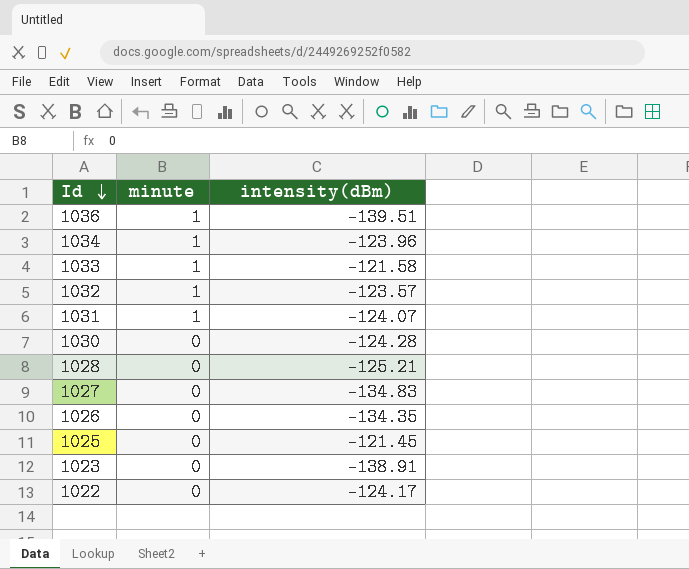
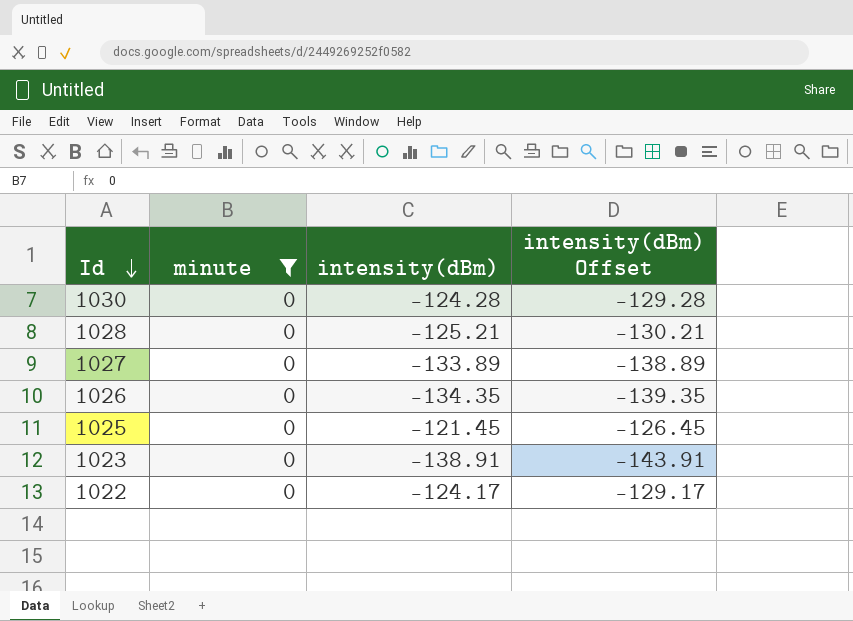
filter: none -> minute = 0
column intensity(dBm) Offset | formula: none -> [intensity(dBm)] - 5
1027 | intensity(dBm): -134.83 -> -133.89

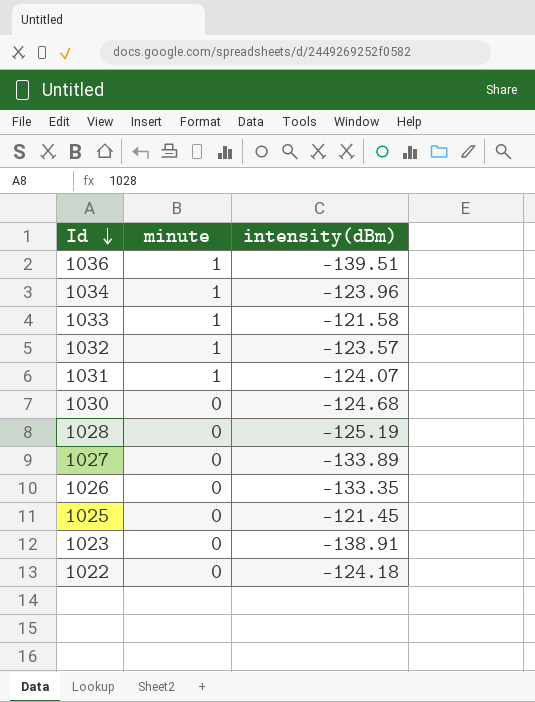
filter: minute = 0 -> none
column intensity(dBm) Offset | formula: [intensity(dBm)] - 5 -> none
1030 | intensity(dBm): -124.28 -> -124.68
1028 | intensity(dBm): -125.21 -> -125.19
1026 | intensity(dBm): -134.35 -> -133.35
1022 | intensity(dBm): -124.17 -> -124.18

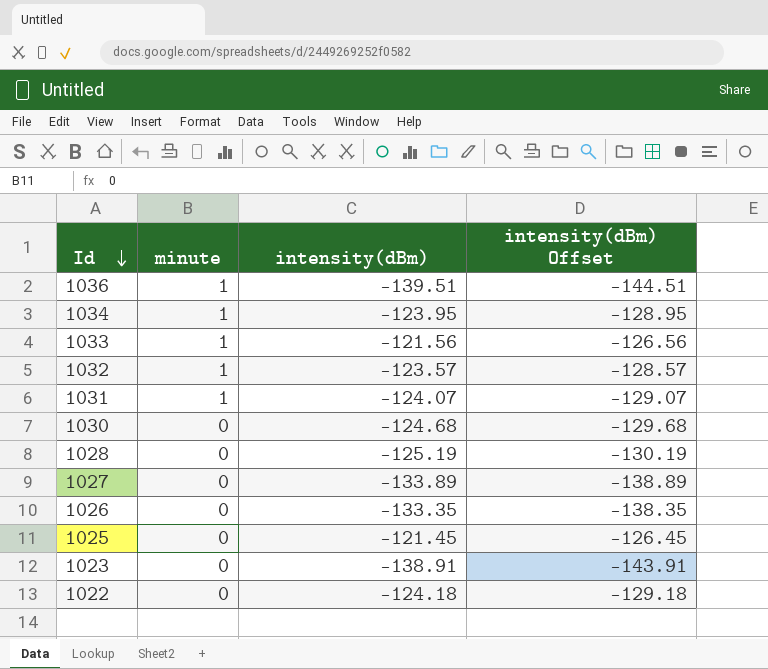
column intensity(dBm) Offset | formula: none -> [intensity(dBm)] - 5
1034 | intensity(dBm): -123.96 -> -123.95
1033 | intensity(dBm): -121.58 -> -121.56

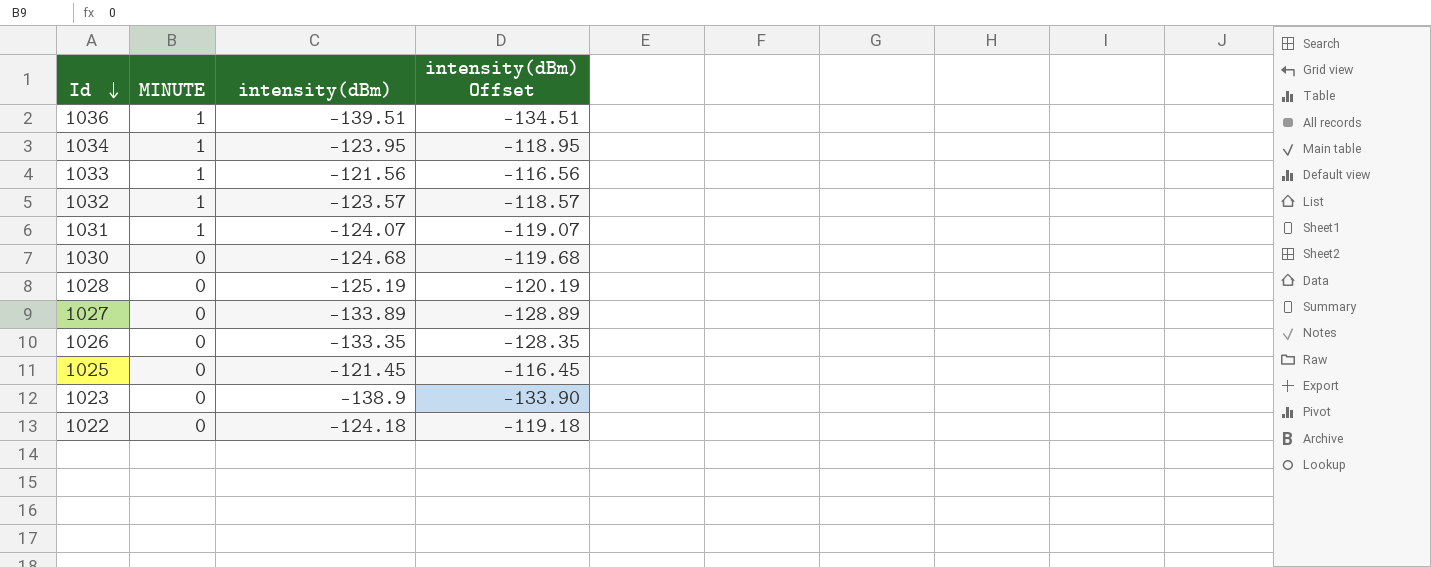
column name: minute -> MINUTE
column intensity(dBm) Offset | formula: [intensity(dBm)] - 5 -> [intensity(dBm)] + 5
1023 | intensity(dBm): -138.91 -> -138.9

